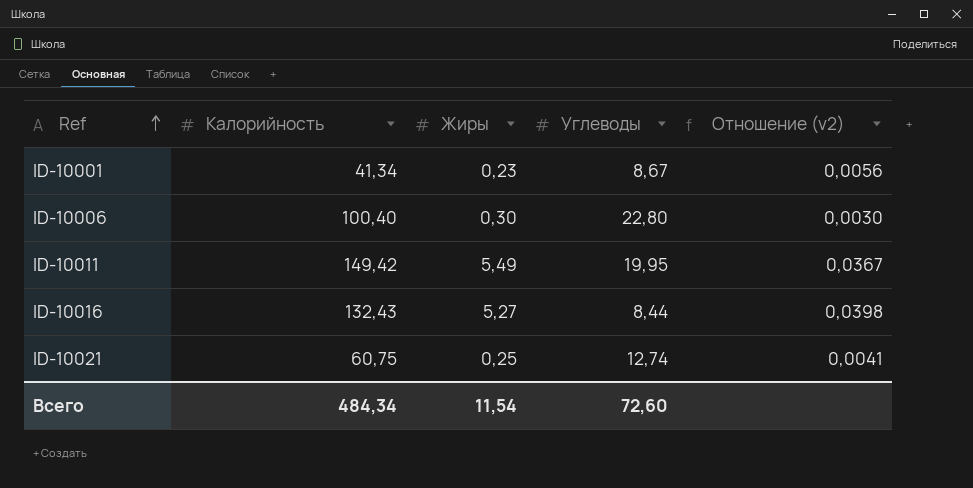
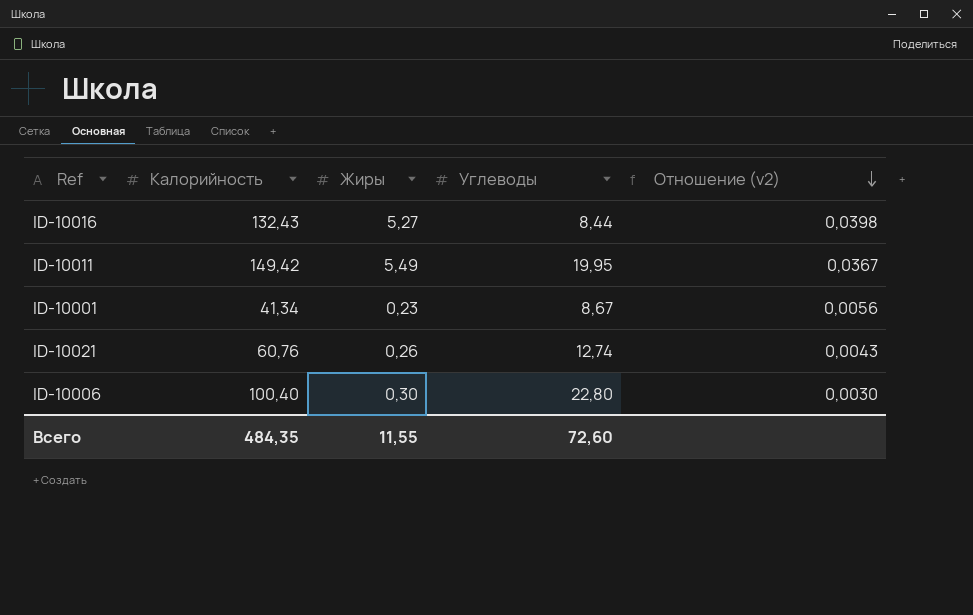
row order: Ref ascending -> Отношение (v2) descending
ID-10021 | Калорийность: 60,75 -> 60,76
ID-10021 | Жиры: 0,25 -> 0,26
ID-10021 | Отношение (v2): 0,0041 -> 0,0043
Всего | Калорийность: 484,34 -> 484,35
Всего | Жиры: 11,54 -> 11,55

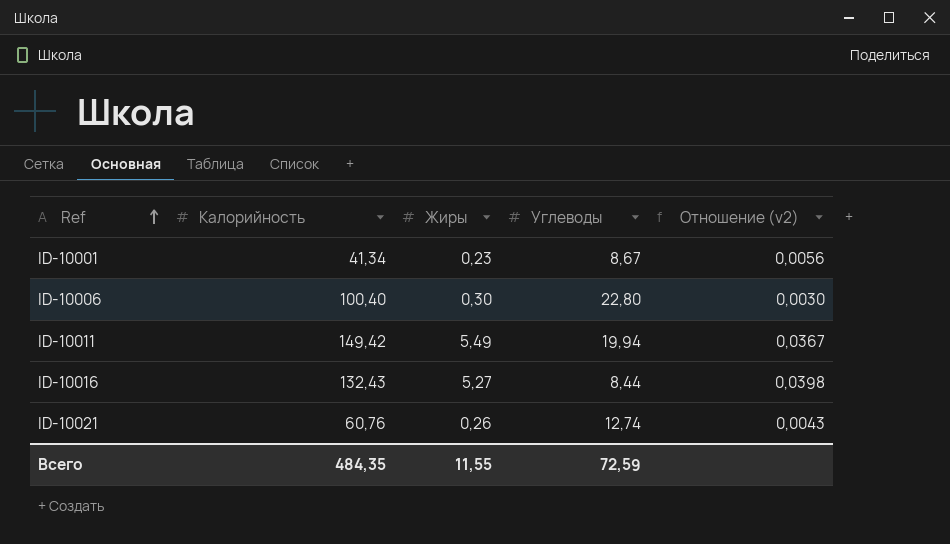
row order: Отношение (v2) descending -> Ref ascending
ID-10011 | Углеводы: 19,95 -> 19,94
Всего | Углеводы: 72,60 -> 72,59

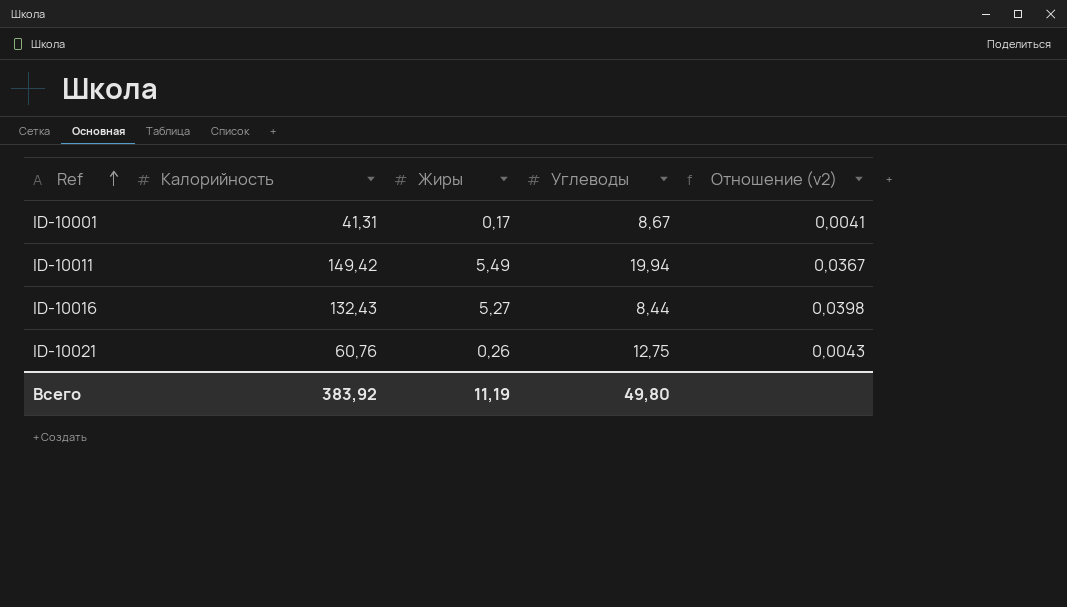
row ID-10006: 100,40 | 0,30 | 22,80 | 0,0030 -> none
ID-10001 | Калорийность: 41,34 -> 41,31
ID-10001 | Жиры: 0,23 -> 0,17
ID-10001 | Отношение (v2): 0,0056 -> 0,0041
ID-10021 | Углеводы: 12,74 -> 12,75
Всего | Калорийность: 484,35 -> 383,92
Всего | Жиры: 11,55 -> 11,19
Всего | Углеводы: 72,59 -> 49,80

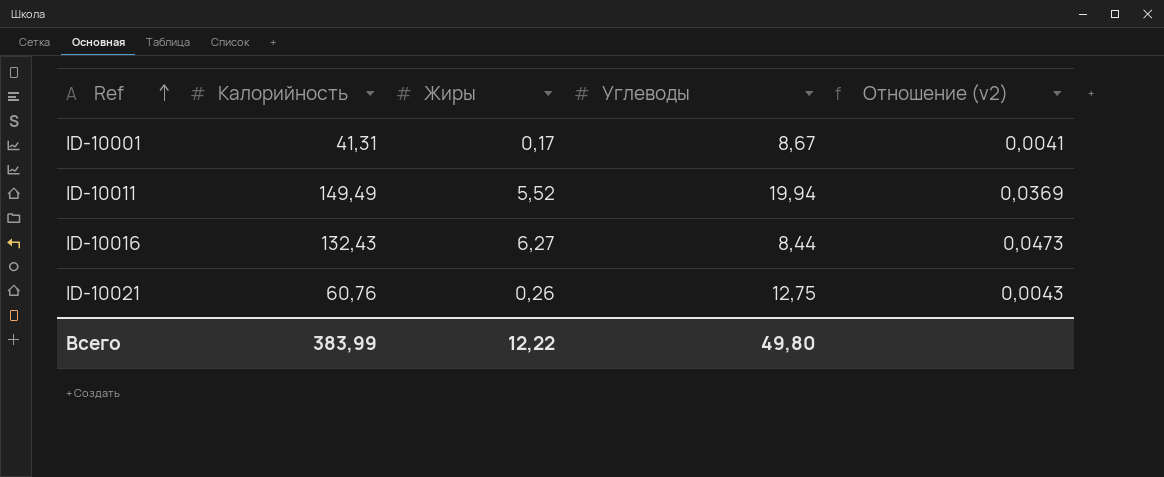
ID-10011 | Калорийность: 149,42 -> 149,49
ID-10011 | Жиры: 5,49 -> 5,52
ID-10011 | Отношение (v2): 0,0367 -> 0,0369
ID-10016 | Жиры: 5,27 -> 6,27
ID-10016 | Отношение (v2): 0,0398 -> 0,0473
Всего | Калорийность: 383,92 -> 383,99
Всего | Жиры: 11,19 -> 12,22

